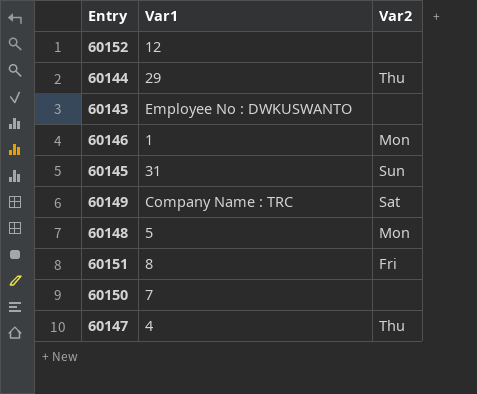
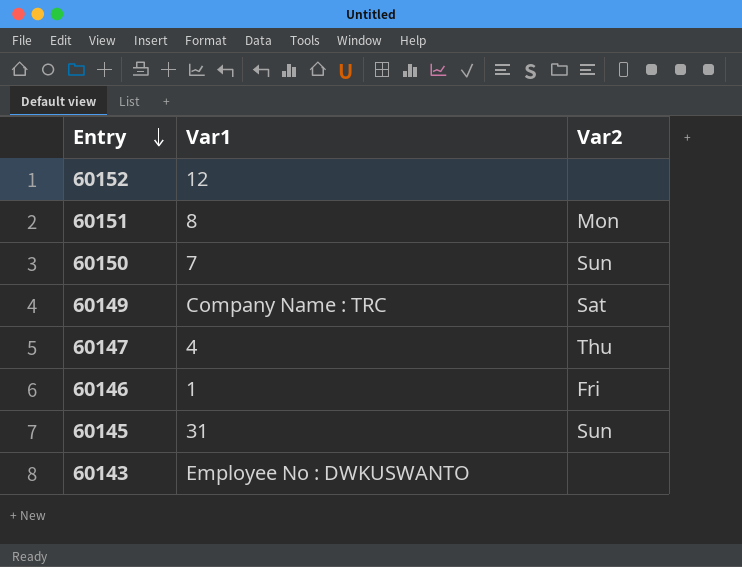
row order: none -> Entry descending
row 60144: 29 | Thu -> none
row 60148: 5 | Mon -> none
60151 | Var2: Fri -> Mon
60150 | Var2: none -> Sun
60146 | Var2: Mon -> Fri

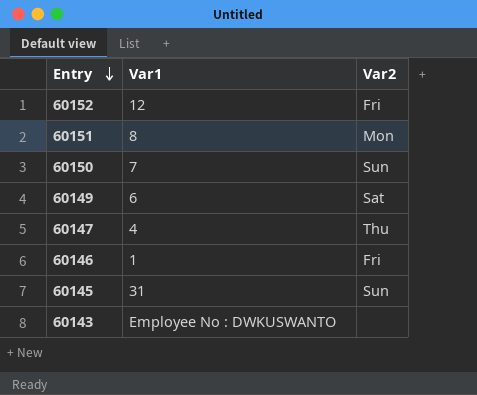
60152 | Var2: none -> Fri
60149 | Var1: Company Name : TRC -> 6

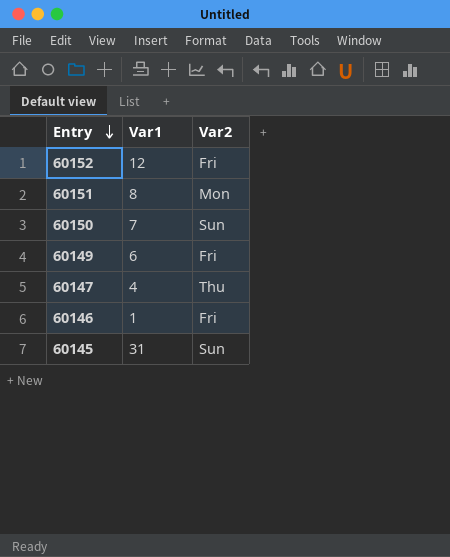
row 60143: Employee No : DWKUSWANTO | none -> none
60149 | Var2: Sat -> Fri

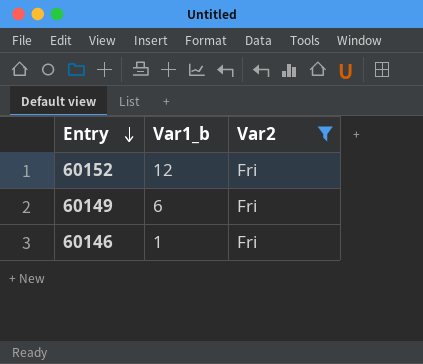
filter: none -> Var2 = Fri
column name: Var1 -> Var1_b

